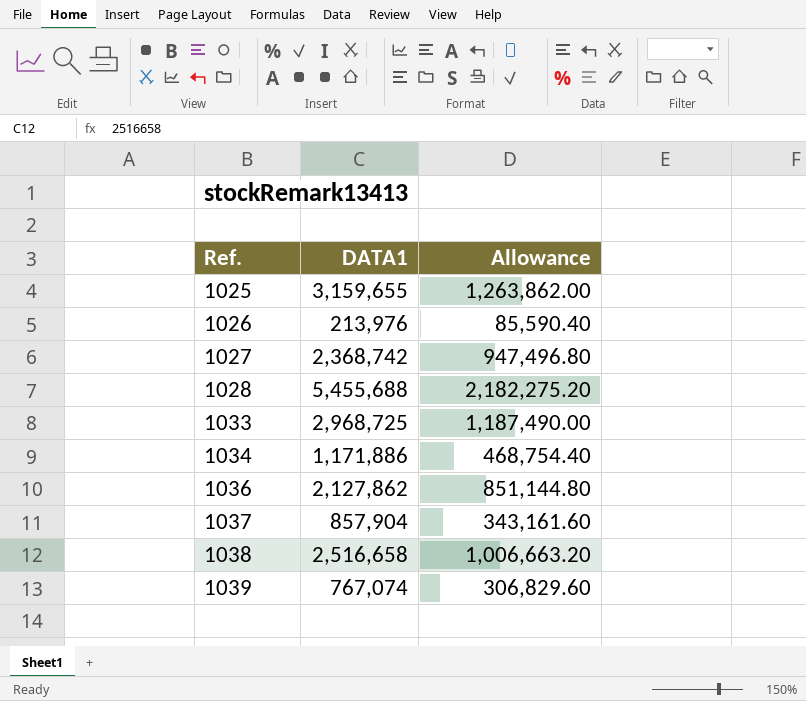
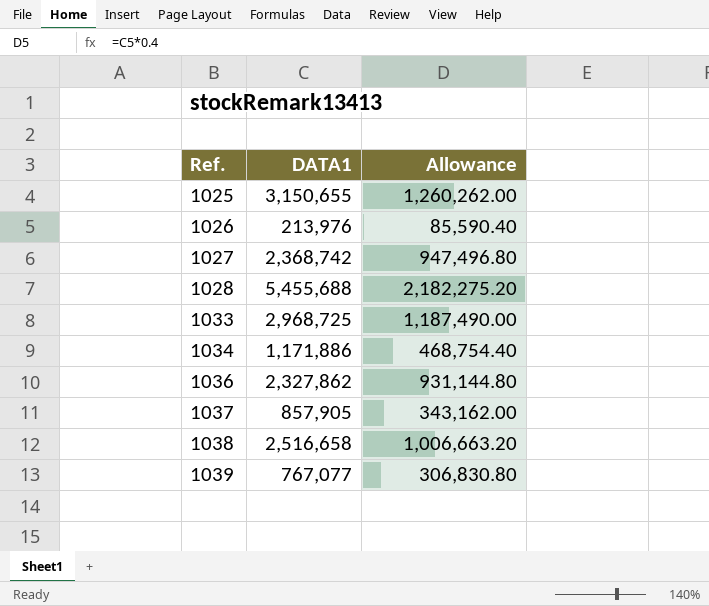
1025 | DATA1: 3,159,655 -> 3,150,655
1025 | Allowance: 1,263,862.00 -> 1,260,262.00
1036 | DATA1: 2,127,862 -> 2,327,862
1036 | Allowance: 851,144.80 -> 931,144.80
1037 | DATA1: 857,904 -> 857,905
1037 | Allowance: 343,161.60 -> 343,162.00
1039 | DATA1: 767,074 -> 767,077
1039 | Allowance: 306,829.60 -> 306,830.80

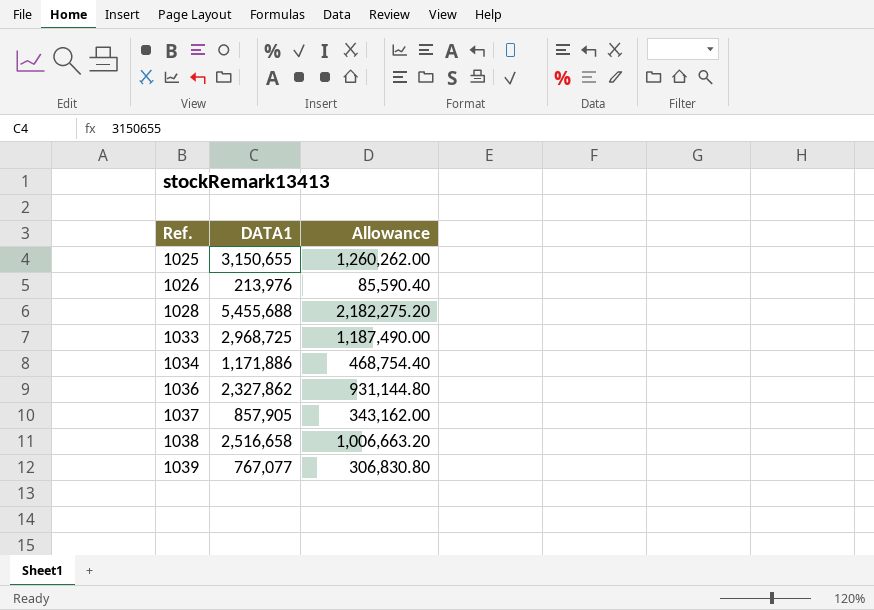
row 1027: 2,368,742 | 947,496.80 -> none

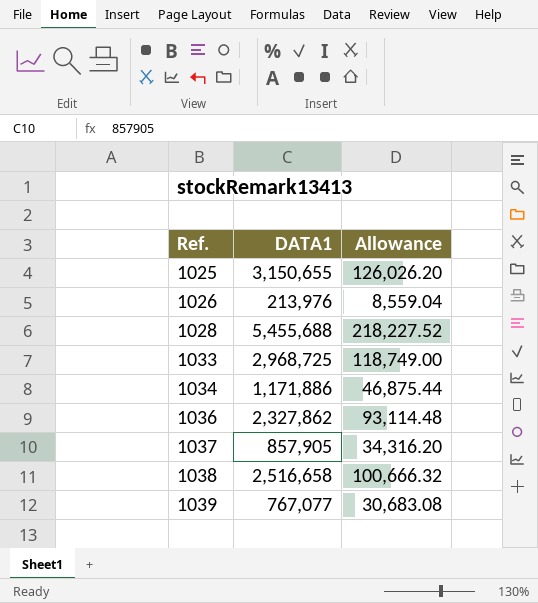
column Allowance | formula: [DATA1] * 0.4 -> [DATA1] * 0.04

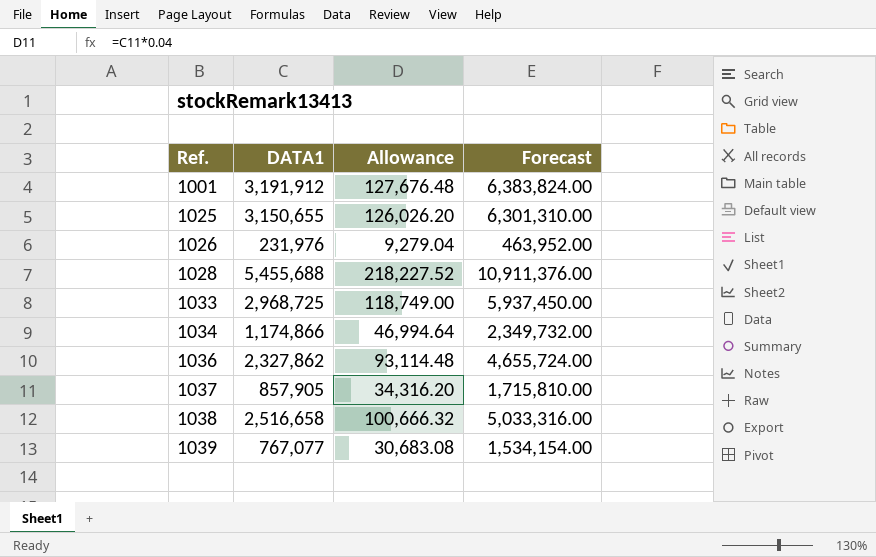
column Forecast | formula: none -> [DATA1] * 2
row 1001: none -> 3,191,912 | 127,676.48 | 6,383,824.00
1026 | DATA1: 213,976 -> 231,976
1026 | Allowance: 8,559.04 -> 9,279.04
1034 | DATA1: 1,171,886 -> 1,174,866
1034 | Allowance: 46,875.44 -> 46,994.64

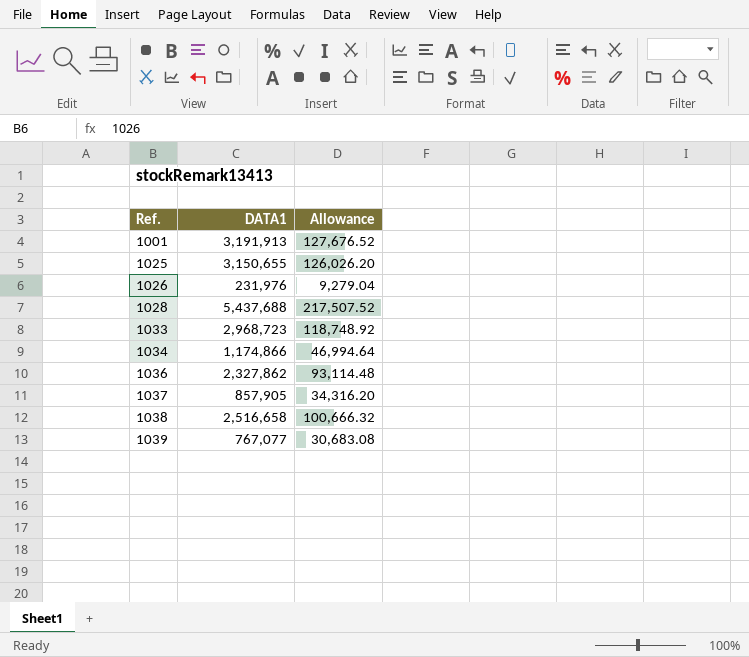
column Forecast | formula: [DATA1] * 2 -> none
1001 | DATA1: 3,191,912 -> 3,191,913
1001 | Allowance: 127,676.48 -> 127,676.52
1028 | DATA1: 5,455,688 -> 5,437,688
1028 | Allowance: 218,227.52 -> 217,507.52
1033 | DATA1: 2,968,725 -> 2,968,723
1033 | Allowance: 118,749.00 -> 118,748.92

